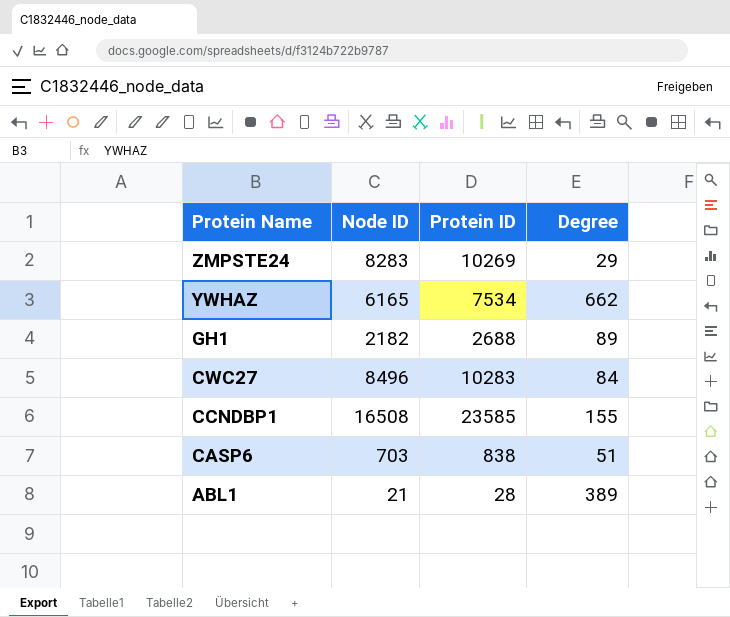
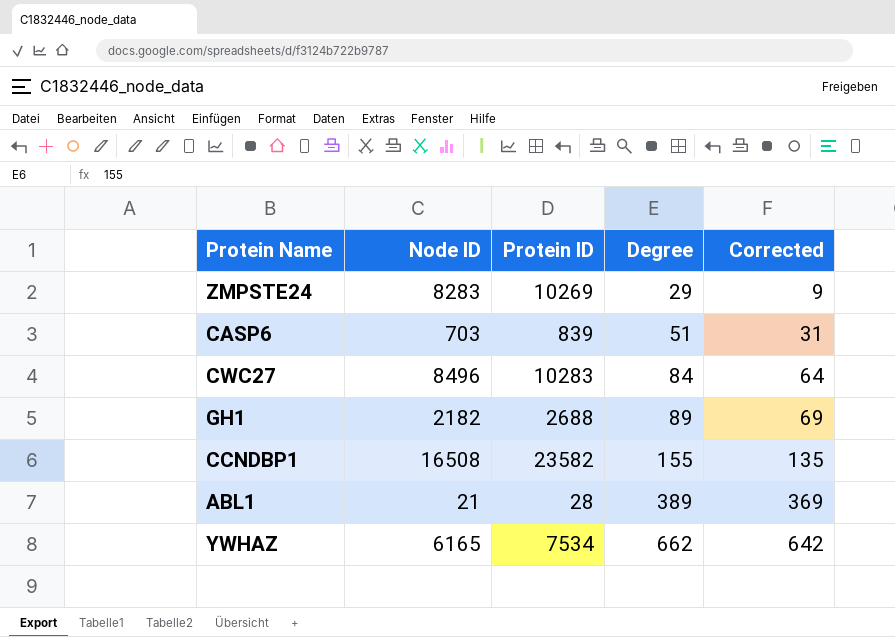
row order: Protein Name descending -> Degree ascending
column Corrected | formula: none -> [Degree] - 20
CASP6 | Protein ID: 838 -> 839
CCNDBP1 | Protein ID: 23585 -> 23582

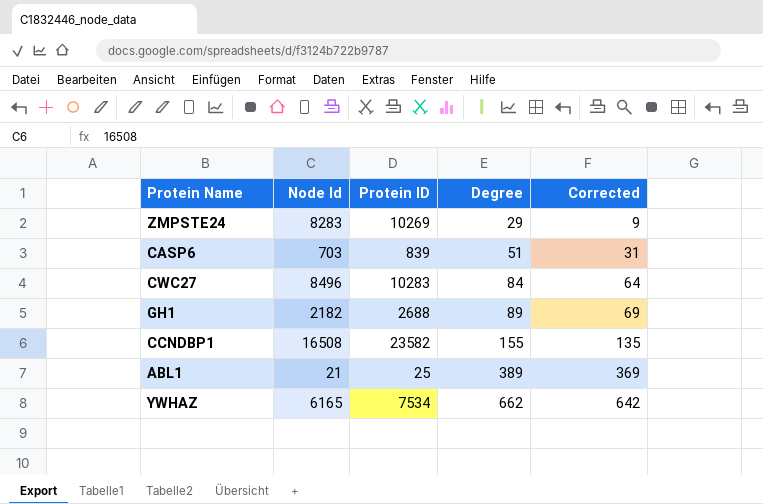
column name: Node ID -> Node Id
ABL1 | Protein ID: 28 -> 25

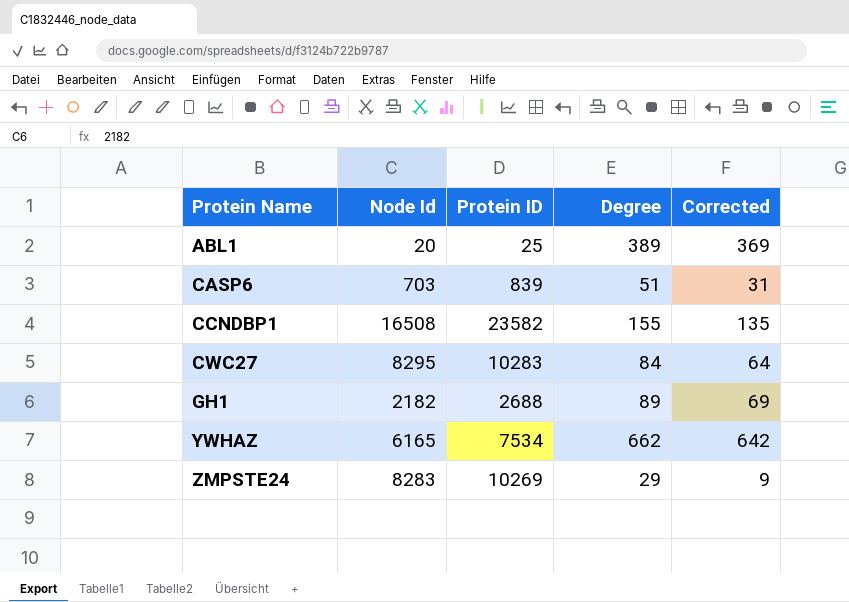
row order: Degree ascending -> Protein Name ascending
ABL1 | Node Id: 21 -> 20
CWC27 | Node Id: 8496 -> 8295

